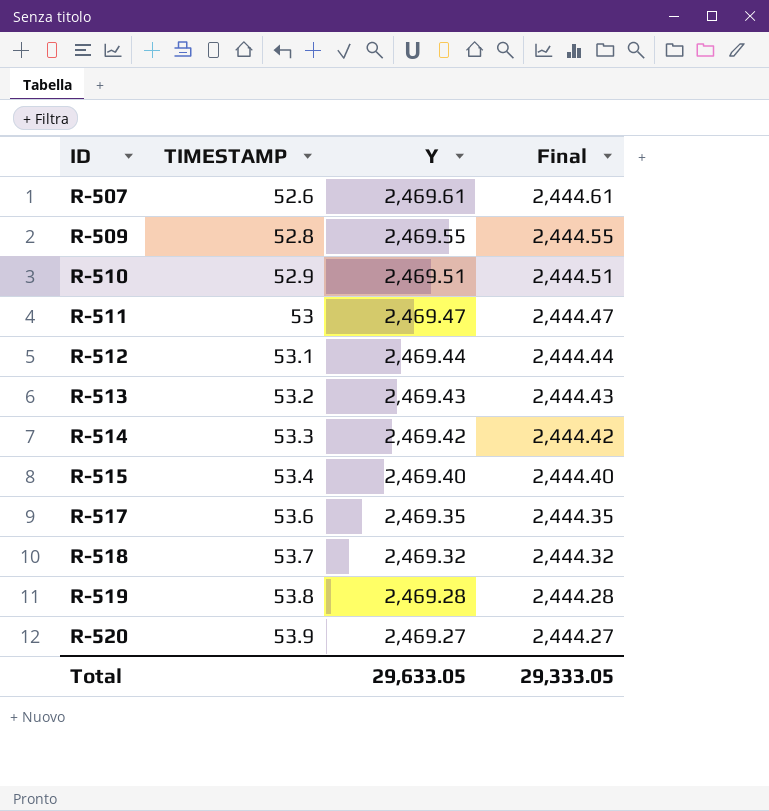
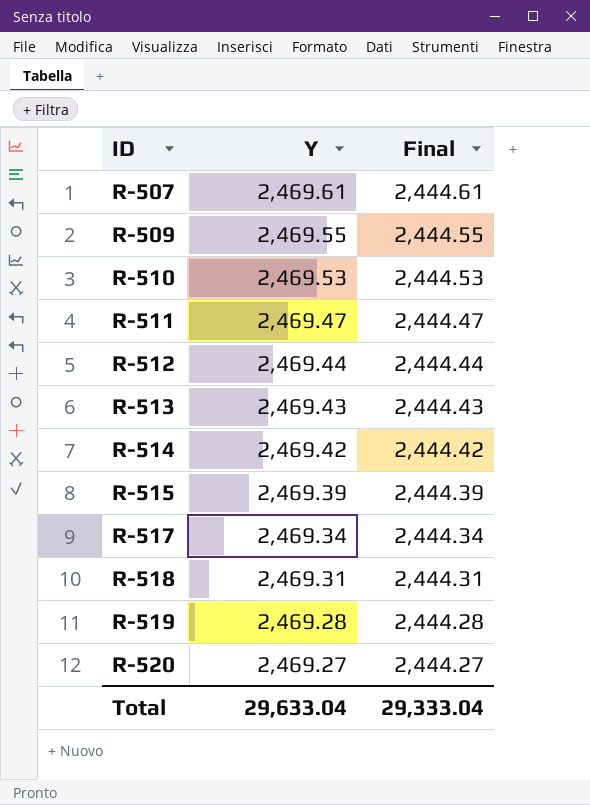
column TIMESTAMP | position: 2 -> none
R-510 | Y: 2,469.51 -> 2,469.53
R-510 | Final: 2,444.51 -> 2,444.53
R-515 | Y: 2,469.40 -> 2,469.39
R-515 | Final: 2,444.40 -> 2,444.39
R-517 | Y: 2,469.35 -> 2,469.34
R-517 | Final: 2,444.35 -> 2,444.34
R-518 | Y: 2,469.32 -> 2,469.31
R-518 | Final: 2,444.32 -> 2,444.31
Total | Y: 29,633.05 -> 29,633.04
Total | Final: 29,333.05 -> 29,333.04

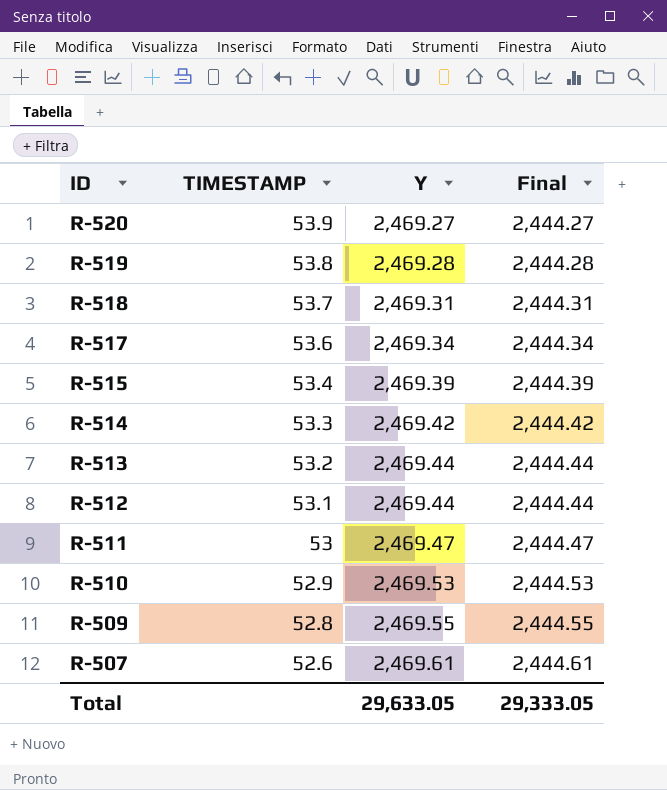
row order: ID ascending -> ID descending
column TIMESTAMP | position: none -> 2
R-513 | Y: 2,469.43 -> 2,469.44
R-513 | Final: 2,444.43 -> 2,444.44
Total | Y: 29,633.04 -> 29,633.05
Total | Final: 29,333.04 -> 29,333.05

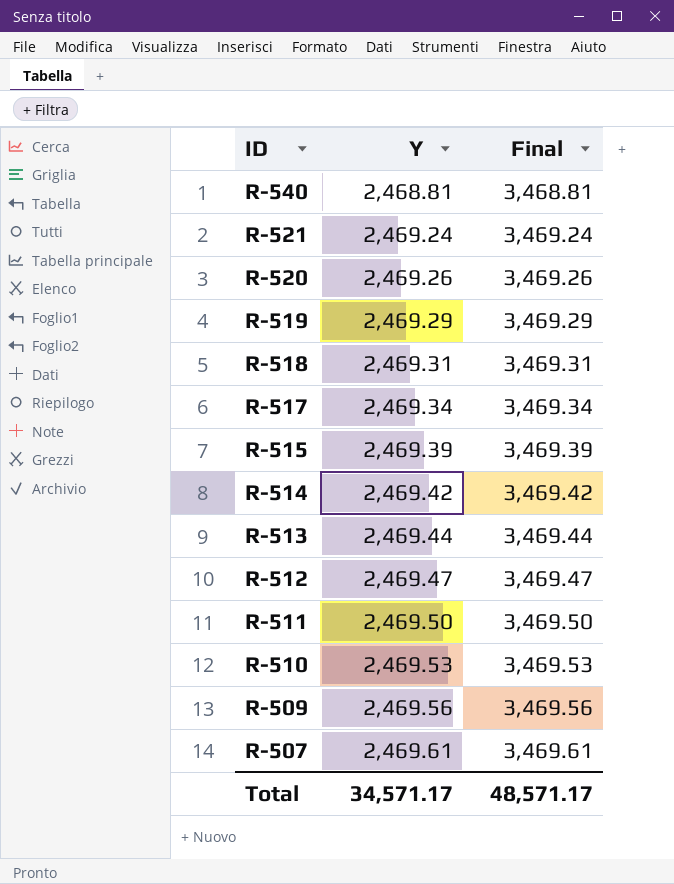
column TIMESTAMP | position: 2 -> none
column Final | formula: [Y] - 25 -> [Y] + 1000
row R-540: none -> 2,468.81 | 3,468.81
row R-521: none -> 2,469.24 | 3,469.24
R-520 | Y: 2,469.27 -> 2,469.26
R-519 | Y: 2,469.28 -> 2,469.29
R-512 | Y: 2,469.44 -> 2,469.47
R-511 | Y: 2,469.47 -> 2,469.50
R-509 | Y: 2,469.55 -> 2,469.56
Total | Y: 29,633.05 -> 34,571.17
Total | Final: 29,333.05 -> 48,571.17

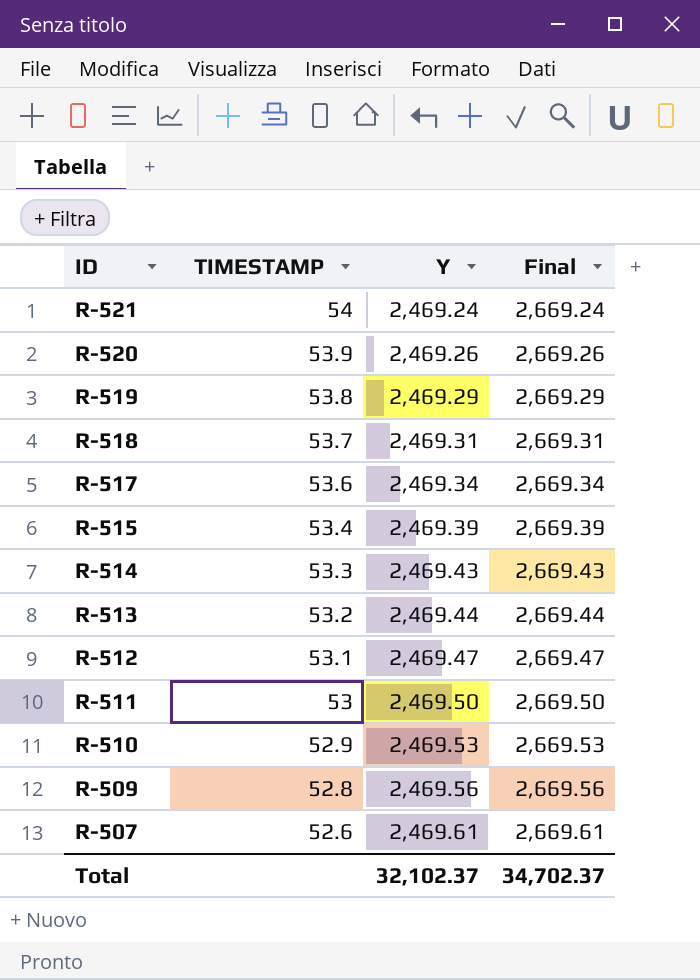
column TIMESTAMP | position: none -> 2
column Final | formula: [Y] + 1000 -> [Y] + 200
row R-540: 2,468.81 | 3,468.81 -> none
R-514 | Y: 2,469.42 -> 2,469.43
Total | Y: 34,571.17 -> 32,102.37
Total | Final: 48,571.17 -> 34,702.37

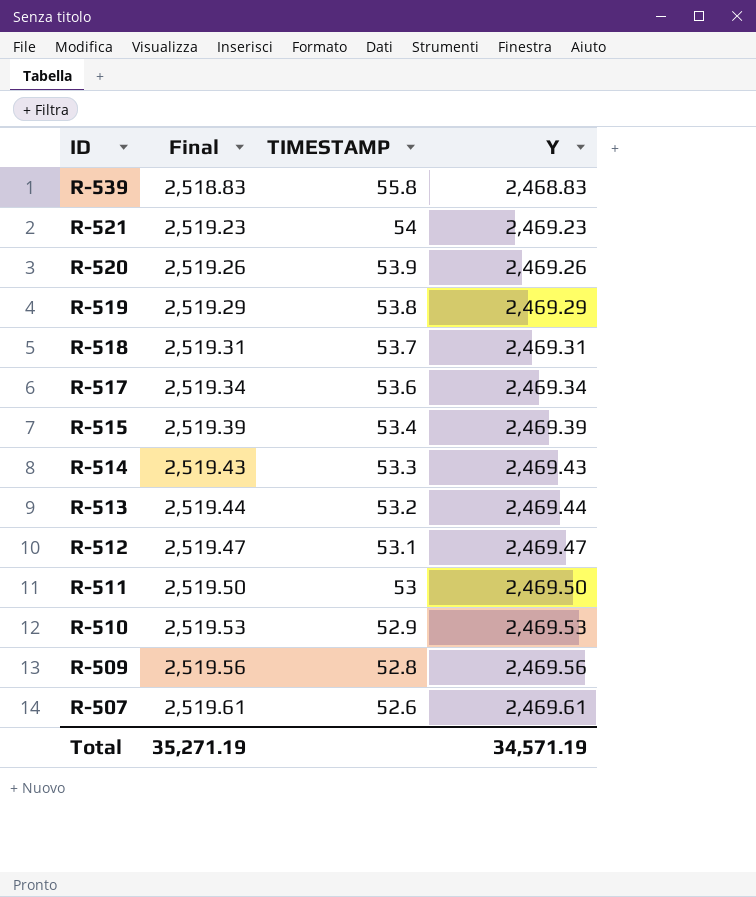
column Final | formula: [Y] + 200 -> [Y] + 50
column Final | position: 4 -> 2
row R-539: none -> 2,518.83 | 55.8 | 2,468.83
R-521 | Y: 2,469.24 -> 2,469.23
Total | Final: 34,702.37 -> 35,271.19
Total | Y: 32,102.37 -> 34,571.19

